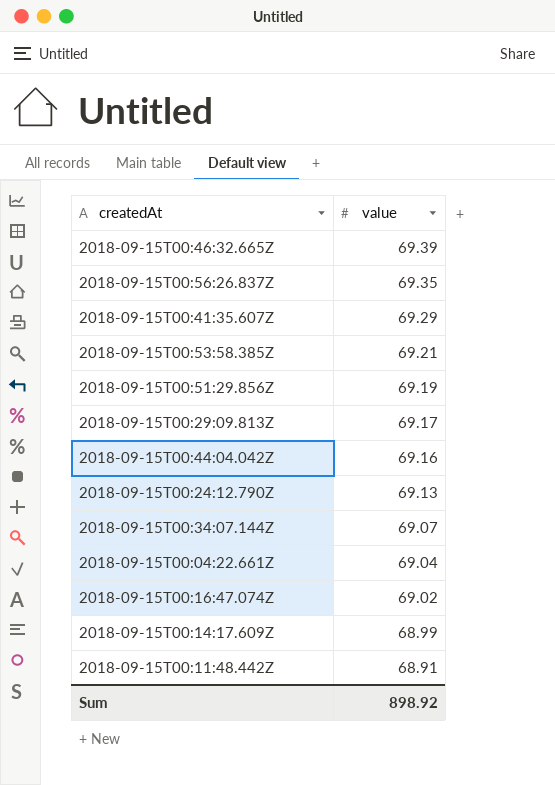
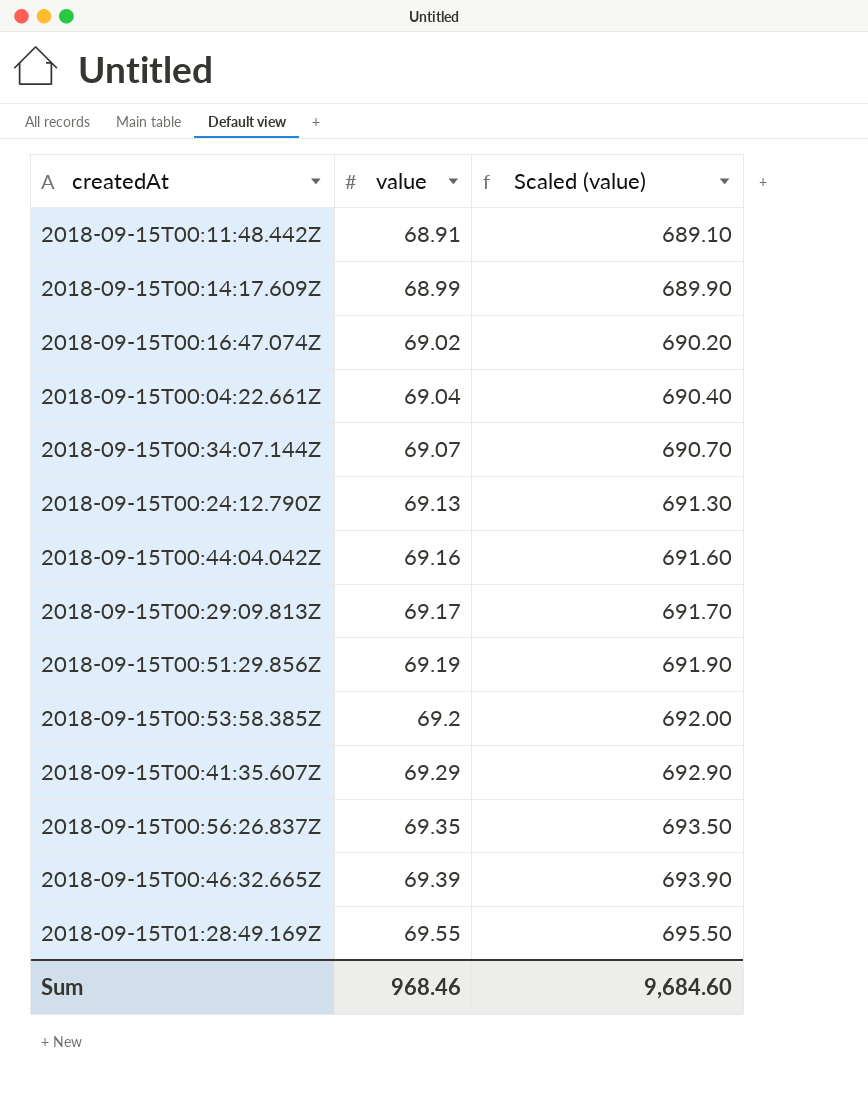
row order: value descending -> value ascending
column Scaled (value) | formula: none -> [value] * 10
2018-09-15T00:53:58.385Z | value: 69.21 -> 69.2
row 2018-09-15T01:28:49.169Z: none -> 69.55 | 695.50
Sum | value: 898.92 -> 968.46

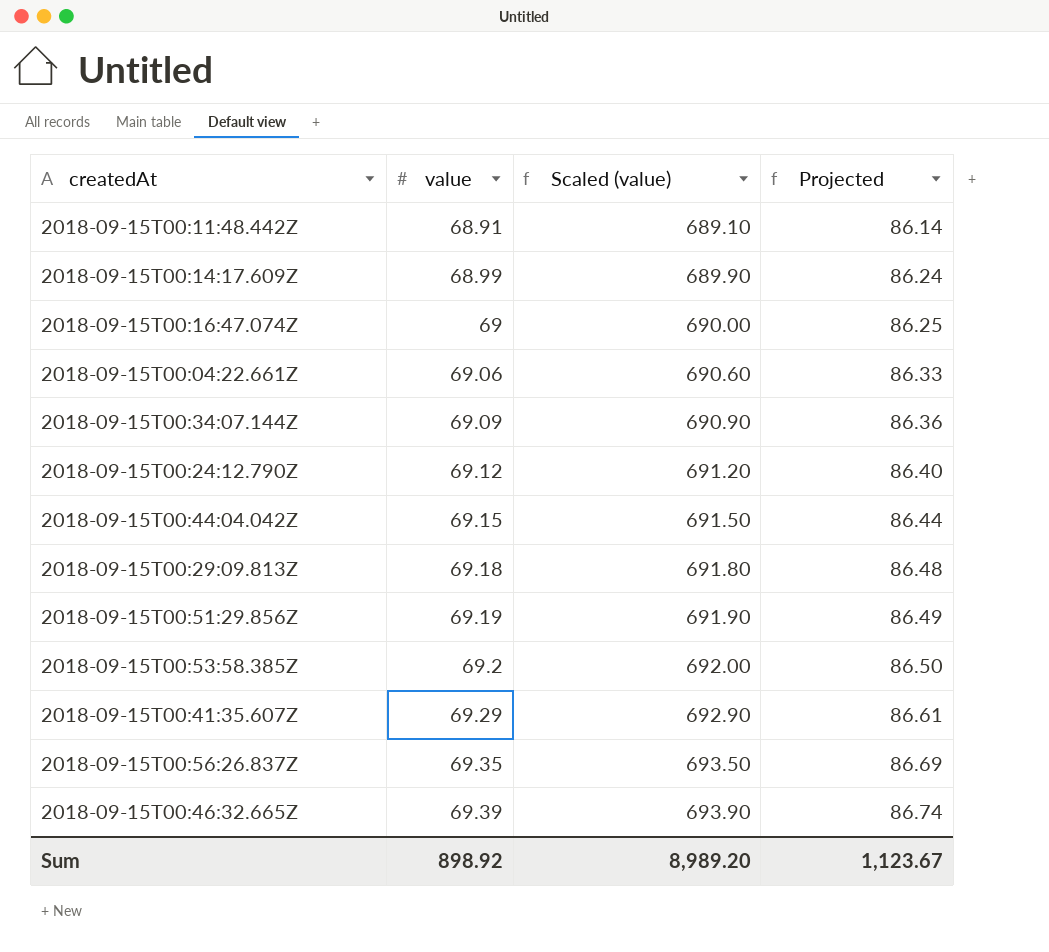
column Projected | formula: none -> [value] * 1.25
row 2018-09-15T01:28:49.169Z: 69.55 | 695.50 -> none
2018-09-15T00:16:47.074Z | value: 69.02 -> 69
2018-09-15T00:16:47.074Z | Scaled (value): 690.20 -> 690.00
2018-09-15T00:04:22.661Z | value: 69.04 -> 69.06
2018-09-15T00:04:22.661Z | Scaled (value): 690.40 -> 690.60
2018-09-15T00:34:07.144Z | value: 69.07 -> 69.09
2018-09-15T00:34:07.144Z | Scaled (value): 690.70 -> 690.90
2018-09-15T00:24:12.790Z | value: 69.13 -> 69.12
2018-09-15T00:24:12.790Z | Scaled (value): 691.30 -> 691.20
2018-09-15T00:44:04.042Z | value: 69.16 -> 69.15
2018-09-15T00:44:04.042Z | Scaled (value): 691.60 -> 691.50
2018-09-15T00:29:09.813Z | value: 69.17 -> 69.18
2018-09-15T00:29:09.813Z | Scaled (value): 691.70 -> 691.80
Sum | value: 968.46 -> 898.92
Sum | Scaled (value): 9,684.60 -> 8,989.20

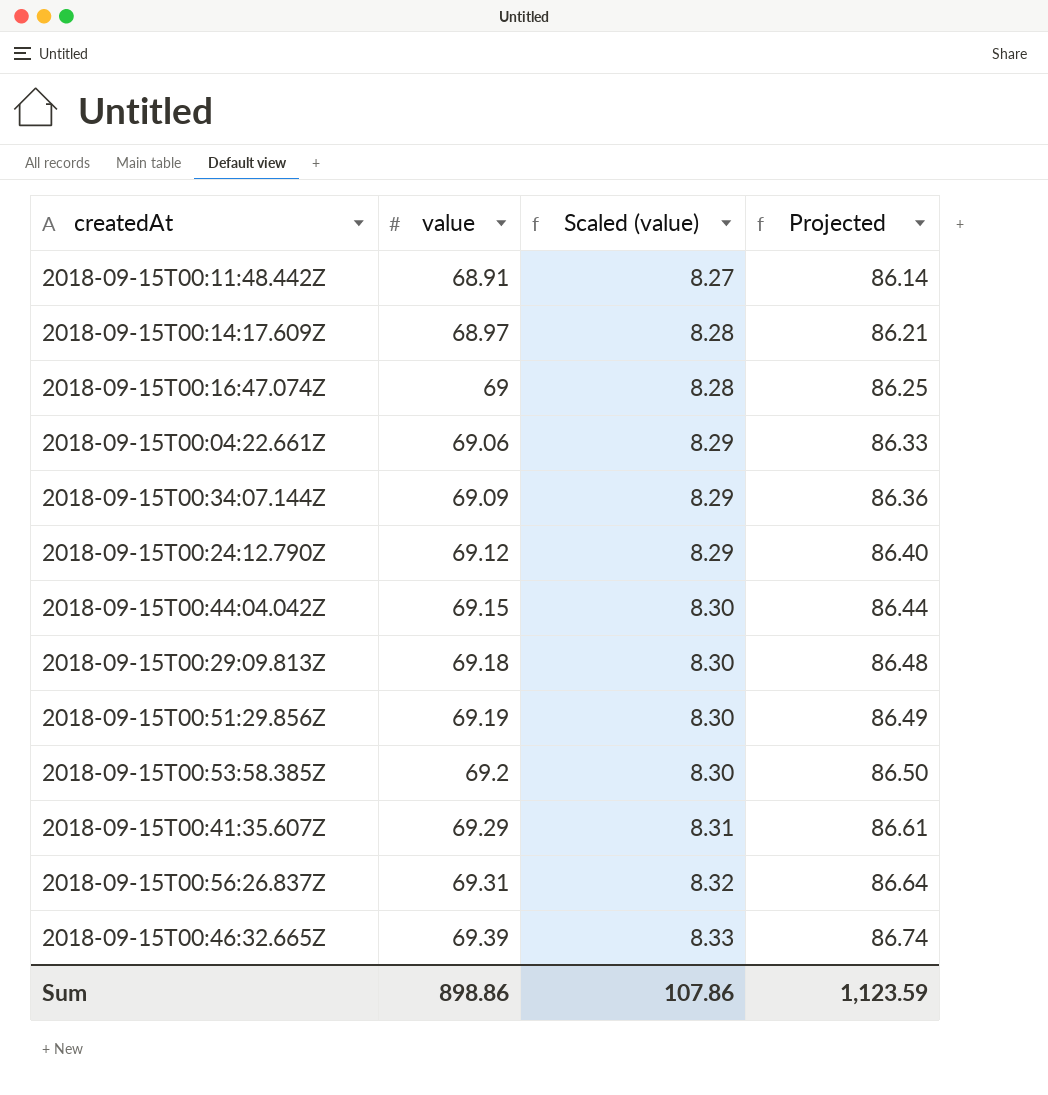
column Scaled (value) | formula: [value] * 10 -> [value] * 0.12
2018-09-15T00:14:17.609Z | value: 68.99 -> 68.97
2018-09-15T00:14:17.609Z | Projected: 86.24 -> 86.21
2018-09-15T00:56:26.837Z | value: 69.35 -> 69.31
2018-09-15T00:56:26.837Z | Projected: 86.69 -> 86.64
Sum | value: 898.92 -> 898.86
Sum | Scaled (value): 8,989.20 -> 107.86
Sum | Projected: 1,123.67 -> 1,123.59

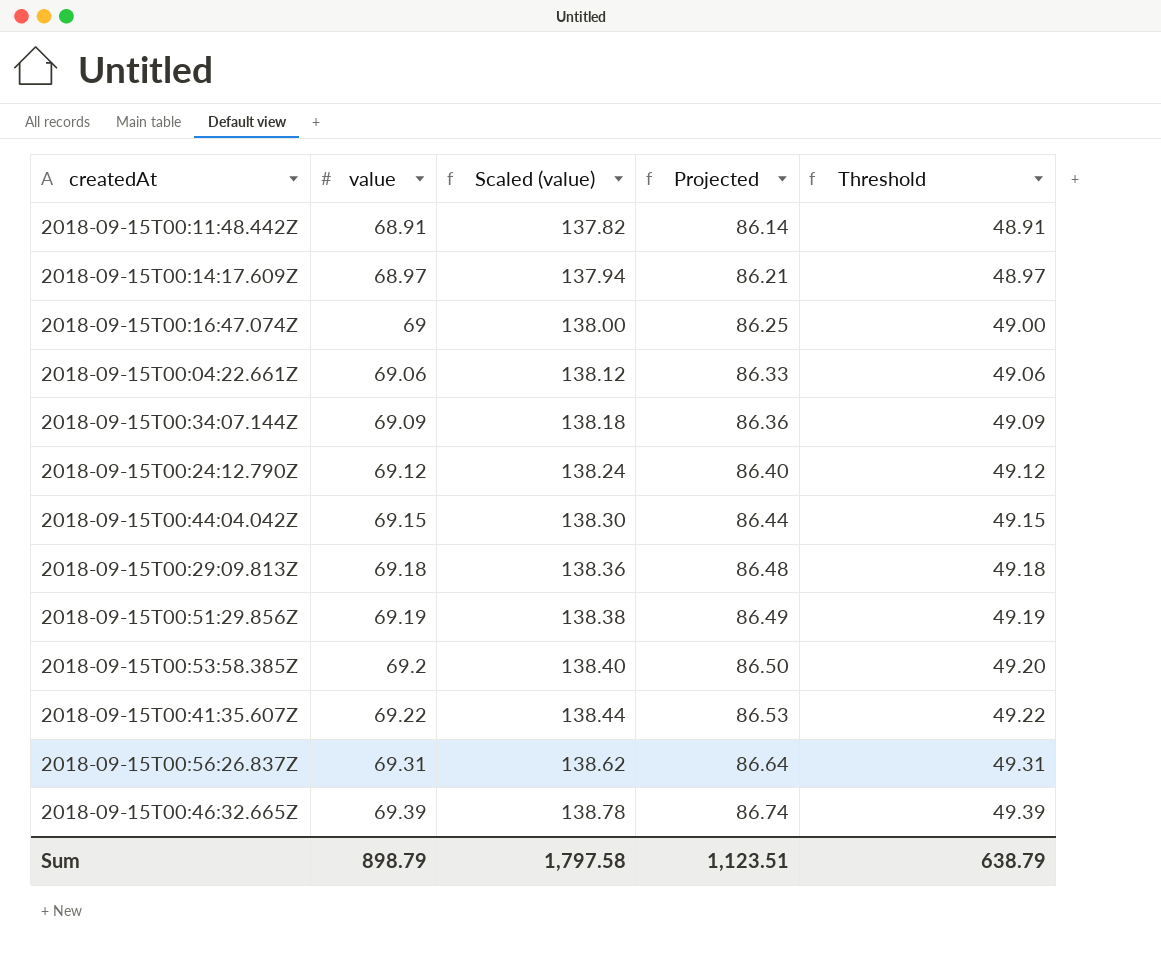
column Scaled (value) | formula: [value] * 0.12 -> [value] * 2
column Threshold | formula: none -> [value] - 20
2018-09-15T00:41:35.607Z | value: 69.29 -> 69.22
2018-09-15T00:41:35.607Z | Projected: 86.61 -> 86.53
Sum | value: 898.86 -> 898.79
Sum | Scaled (value): 107.86 -> 1,797.58
Sum | Projected: 1,123.59 -> 1,123.51

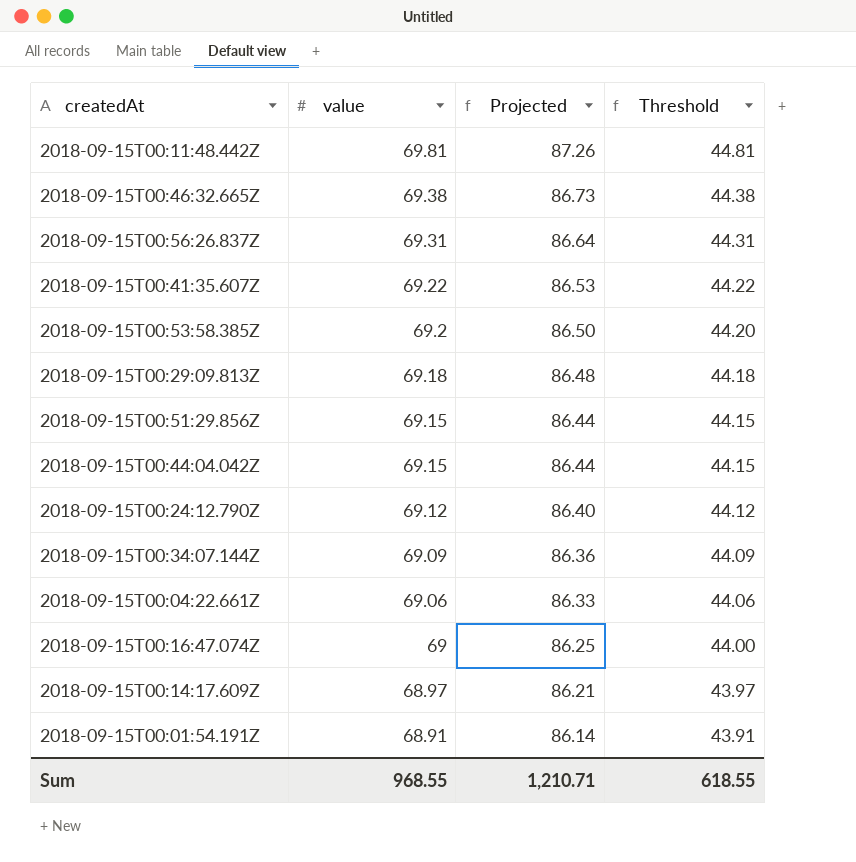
row order: value ascending -> value descending
column Scaled (value) | formula: [value] * 2 -> none
column Threshold | formula: [value] - 20 -> [value] - 25
2018-09-15T00:11:48.442Z | value: 68.91 -> 69.81
2018-09-15T00:11:48.442Z | Projected: 86.14 -> 87.26
2018-09-15T00:46:32.665Z | value: 69.39 -> 69.38
2018-09-15T00:46:32.665Z | Projected: 86.74 -> 86.73
2018-09-15T00:51:29.856Z | value: 69.19 -> 69.15
2018-09-15T00:51:29.856Z | Projected: 86.49 -> 86.44
row 2018-09-15T00:01:54.191Z: none -> 68.91 | 86.14 | 43.91
Sum | value: 898.79 -> 968.55
Sum | Projected: 1,123.51 -> 1,210.71
Sum | Threshold: 638.79 -> 618.55

